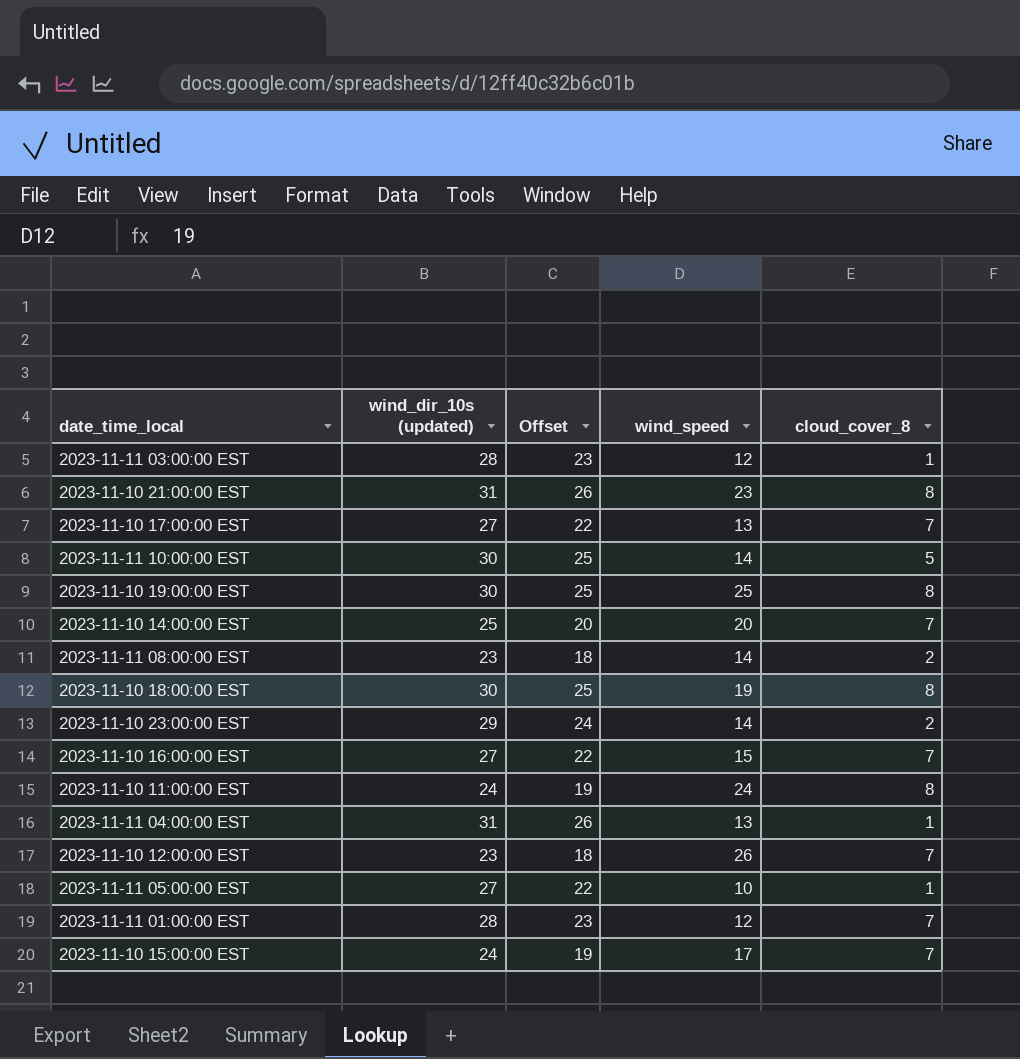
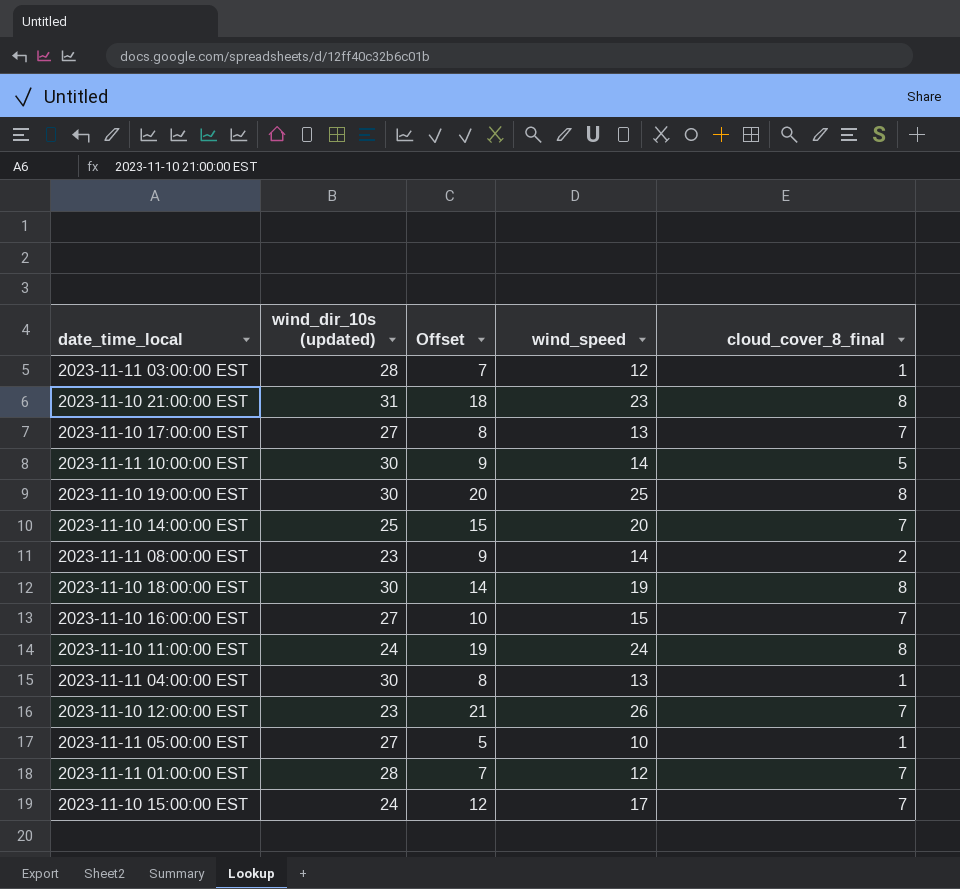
column Offset | formula: [wind_dir_10s (updated)] - 5 -> [wind_speed] - 5
column name: cloud_cover_8 -> cloud_cover_8_final
row 2023-11-10 23:00:00 EST: 29 | 24 | 14 | 2 -> none
2023-11-11 04:00:00 EST | wind_dir_10s (updated): 31 -> 30

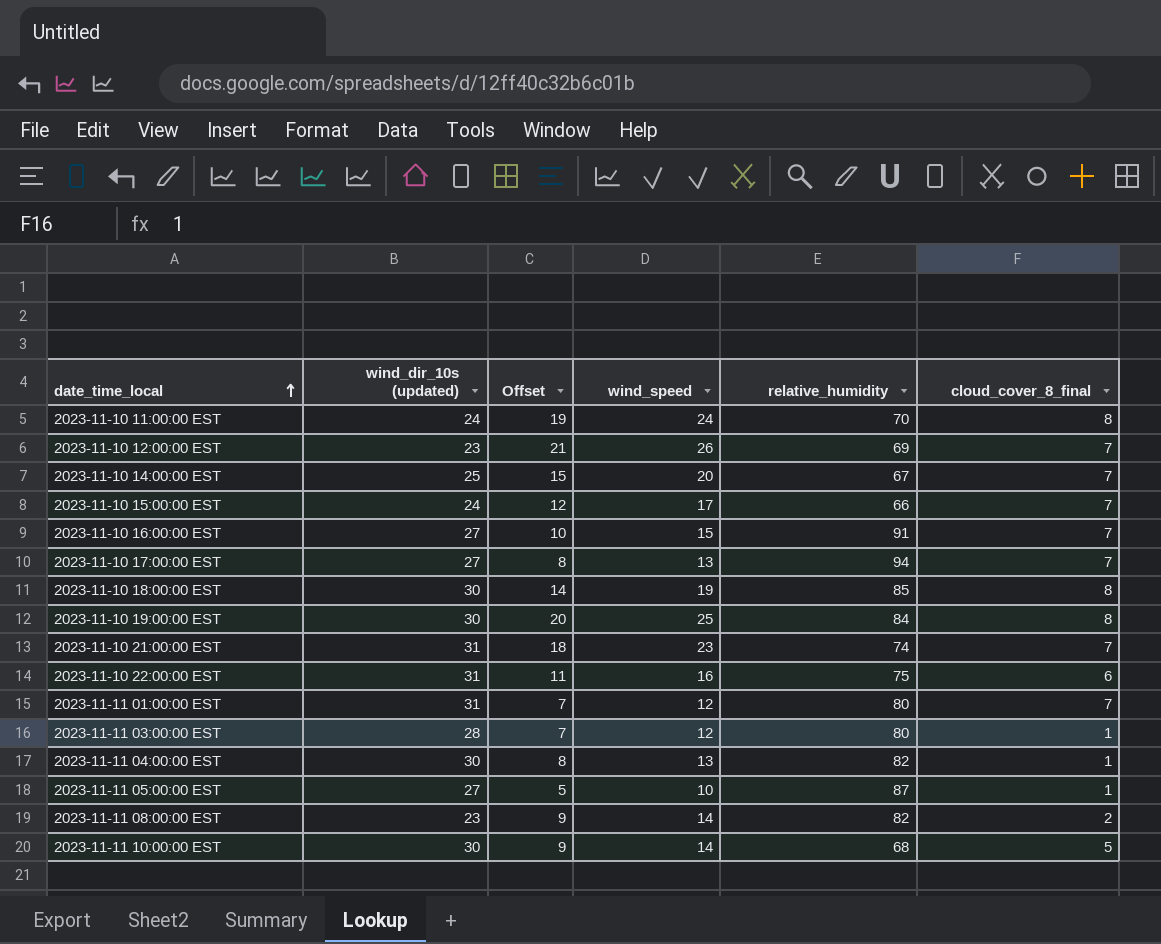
row order: none -> date_time_local ascending
column relative_humidity | position: none -> 5
2023-11-10 21:00:00 EST | cloud_cover_8_final: 8 -> 7
row 2023-11-10 22:00:00 EST: none -> 31 | 11 | 16 | 75 | 6
2023-11-11 01:00:00 EST | wind_dir_10s (updated): 28 -> 31

